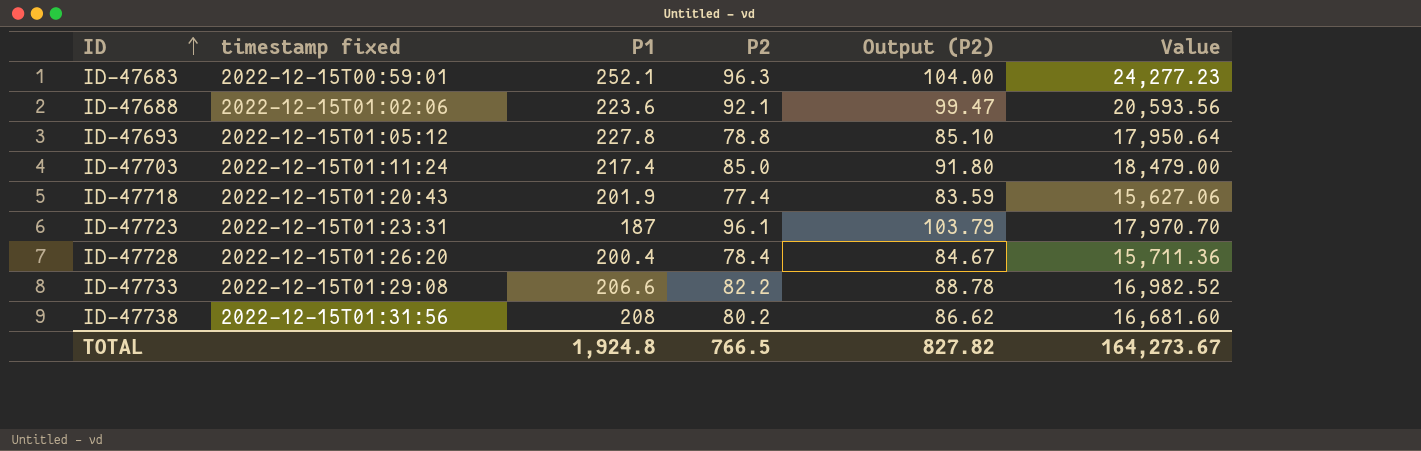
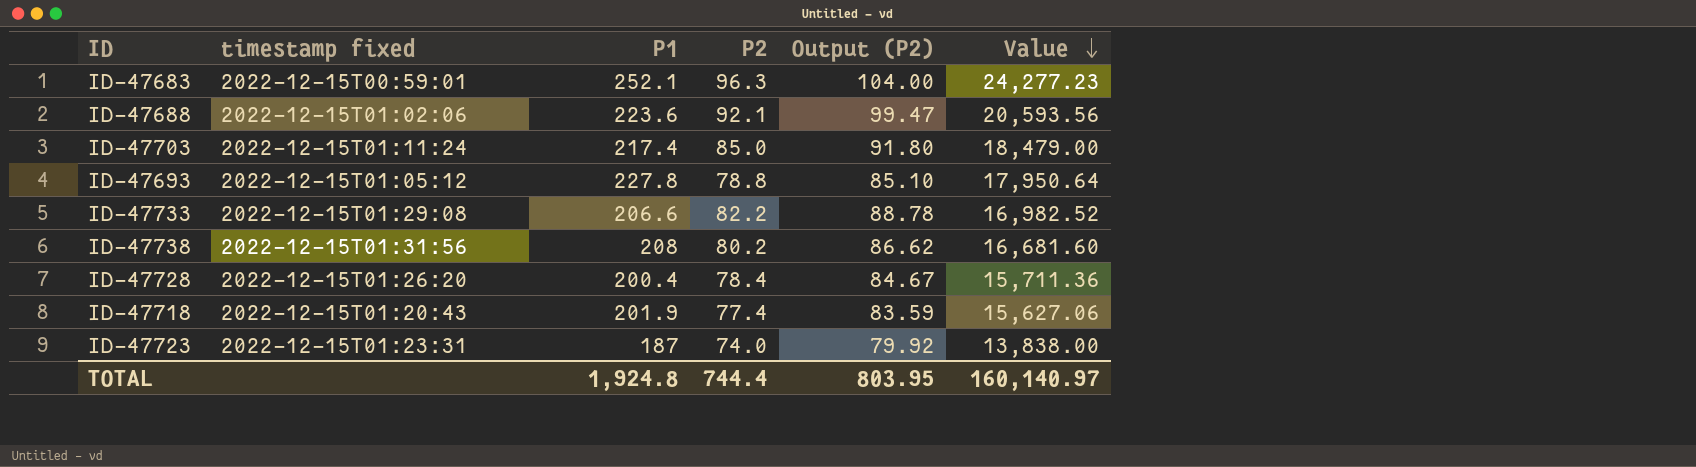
row order: ID ascending -> Value descending
ID-47723 | P2: 96.1 -> 74.0
ID-47723 | Output (P2): 103.79 -> 79.92
ID-47723 | Value: 17,970.70 -> 13,838.00
TOTAL | P2: 766.5 -> 744.4
TOTAL | Output (P2): 827.82 -> 803.95
TOTAL | Value: 164,273.67 -> 160,140.97

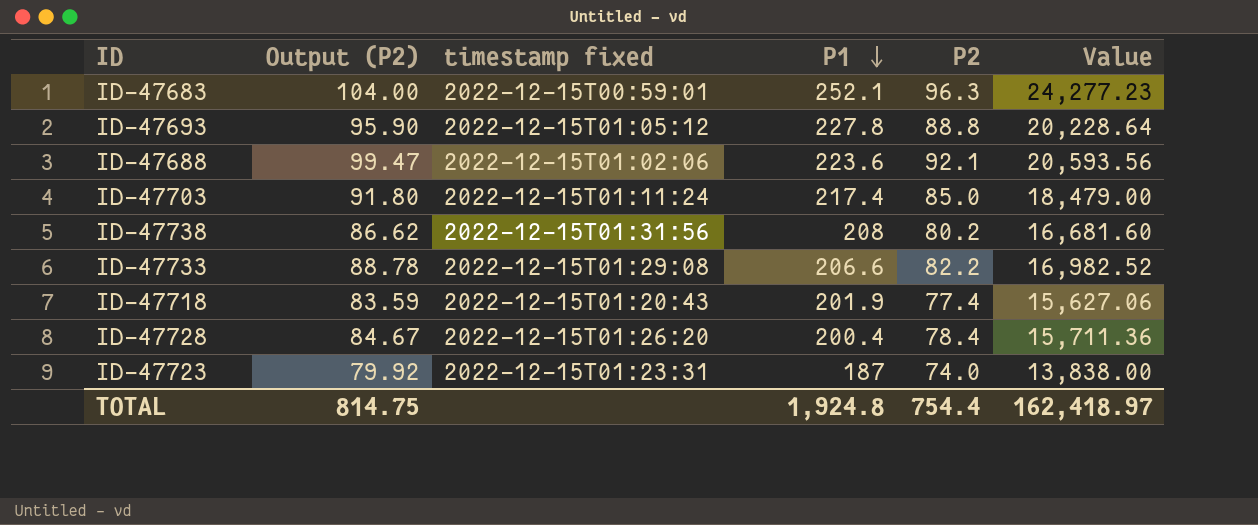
row order: Value descending -> P1 descending
column Output (P2) | position: 5 -> 2
ID-47693 | Output (P2): 85.10 -> 95.90
ID-47693 | P2: 78.8 -> 88.8
ID-47693 | Value: 17,950.64 -> 20,228.64
TOTAL | Output (P2): 803.95 -> 814.75
TOTAL | P2: 744.4 -> 754.4
TOTAL | Value: 160,140.97 -> 162,418.97

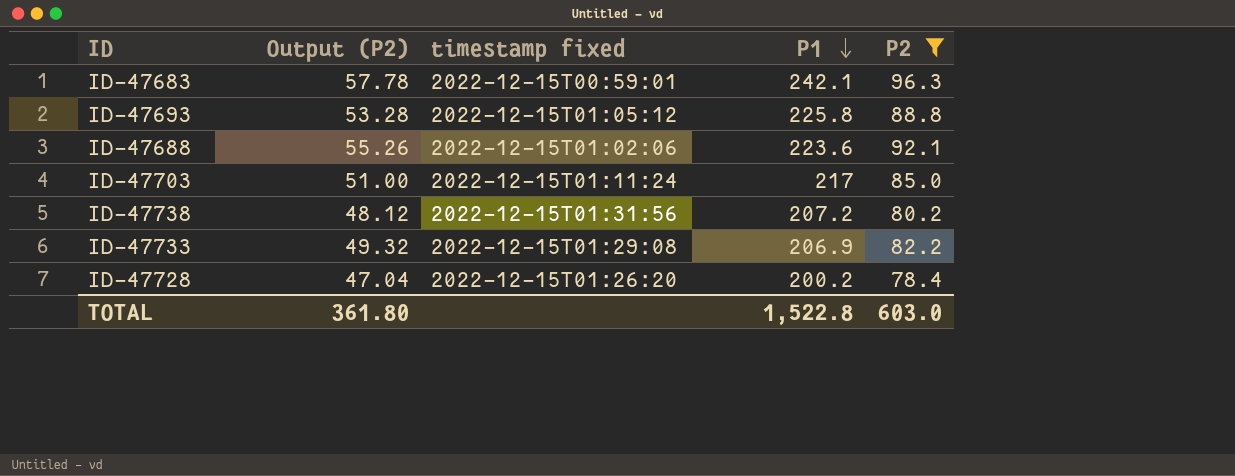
filter: none -> P2 >= 78.4
column Value | formula: [P1] * [P2] -> none
column Output (P2) | formula: [P2] * 1.08 -> [P2] * 0.6
ID-47683 | P1: 252.1 -> 242.1
ID-47693 | P1: 227.8 -> 225.8
ID-47703 | P1: 217.4 -> 217
ID-47738 | P1: 208 -> 207.2
ID-47733 | P1: 206.6 -> 206.9
ID-47728 | P1: 200.4 -> 200.2
TOTAL | Output (P2): 814.75 -> 361.80
TOTAL | P1: 1,924.8 -> 1,522.8
TOTAL | P2: 754.4 -> 603.0

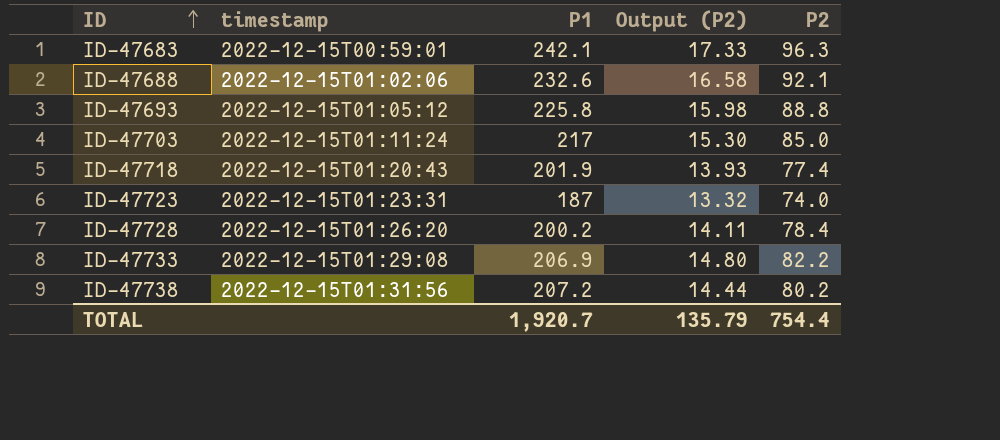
filter: P2 >= 78.4 -> none
row order: P1 descending -> ID ascending
column name: timestamp fixed -> timestamp
column Output (P2) | formula: [P2] * 0.6 -> [P2] * 0.18
column Output (P2) | position: 2 -> 4
ID-47688 | P1: 223.6 -> 232.6
TOTAL | P1: 1,522.8 -> 1,920.7
TOTAL | Output (P2): 361.80 -> 135.79
TOTAL | P2: 603.0 -> 754.4

